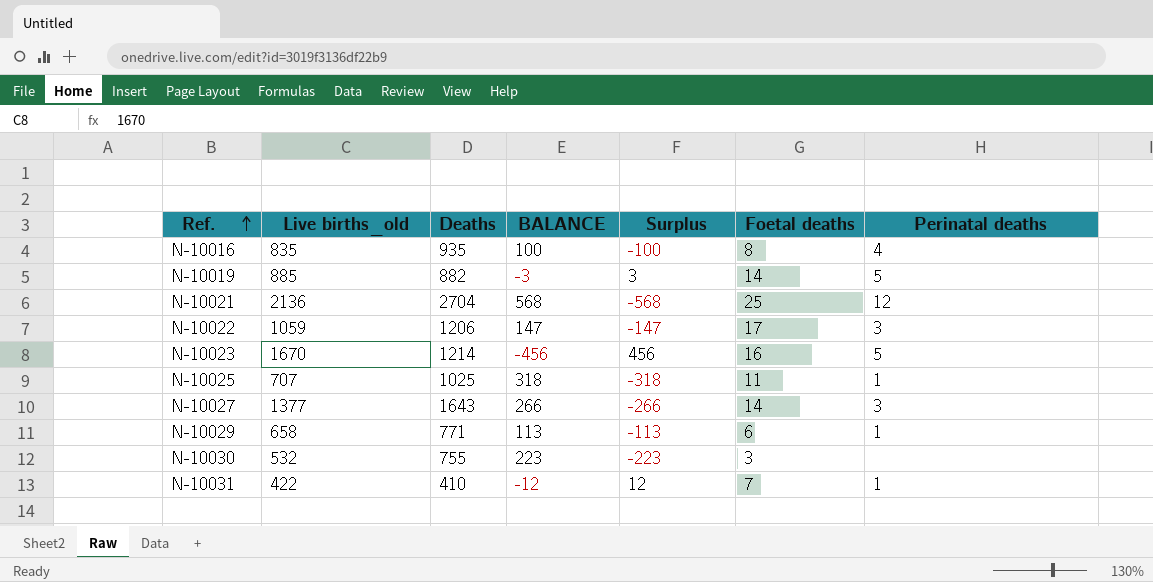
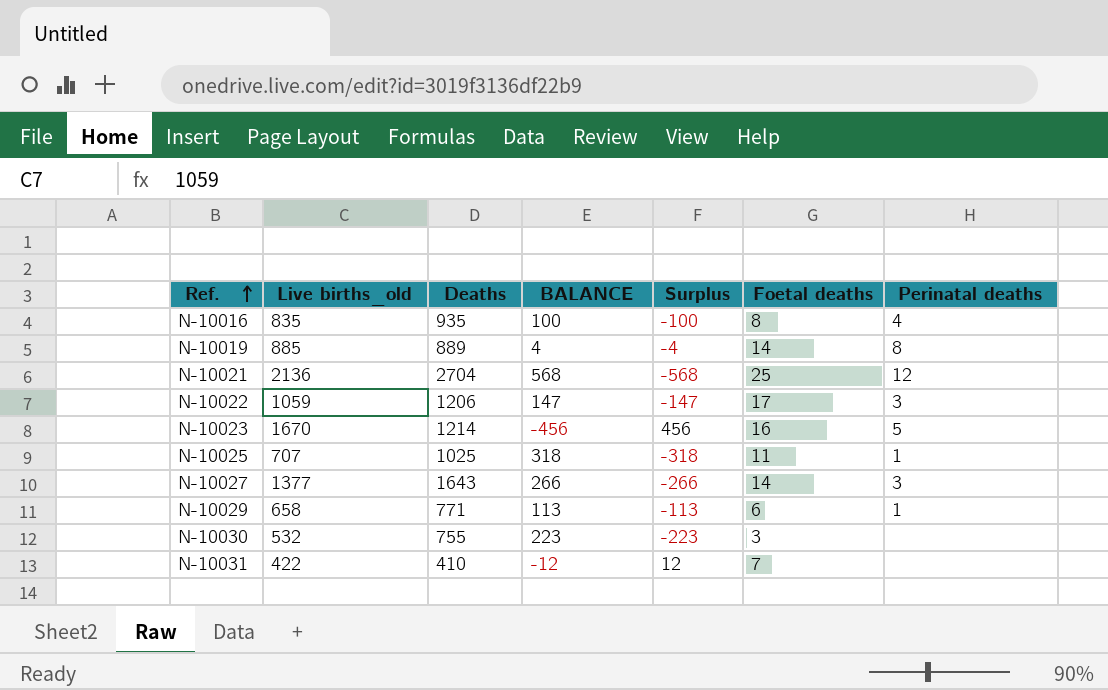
N-10019 | Deaths: 882 -> 889
N-10019 | BALANCE: -3 -> 4
N-10019 | Surplus: 3 -> -4
N-10019 | Perinatal deaths: 5 -> 8
N-10031 | Perinatal deaths: 1 -> none

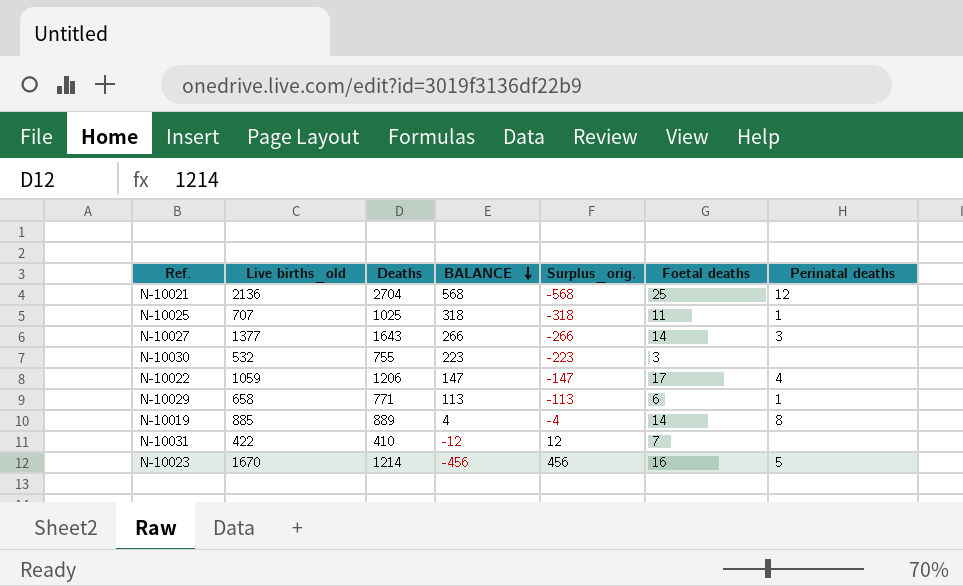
row order: Ref. ascending -> BALANCE descending
column name: Surplus -> Surplus_orig.
row N-10016: 835 | 935 | 100 | -100 | 8 | 4 -> none
N-10022 | Perinatal deaths: 3 -> 4

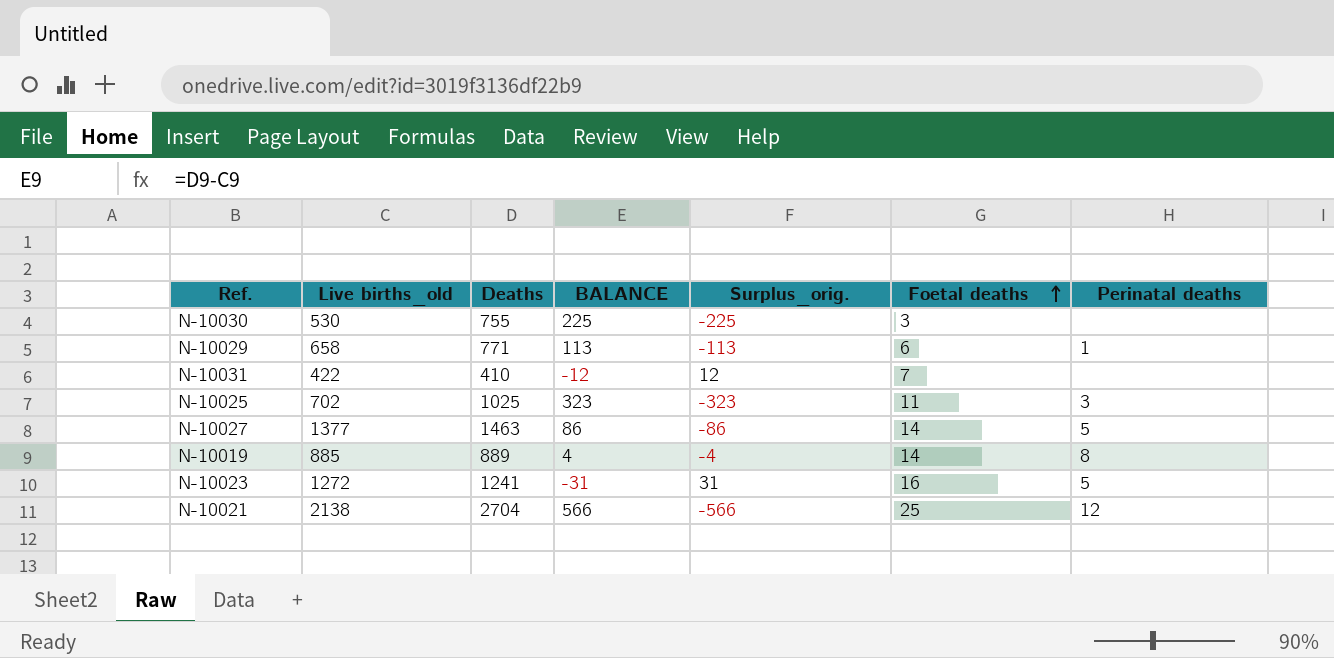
row order: BALANCE descending -> Foetal deaths ascending
row N-10022: 1059 | 1206 | 147 | -147 | 17 | 4 -> none
N-10030 | Live births_old: 532 -> 530
N-10030 | BALANCE: 223 -> 225
N-10030 | Surplus_orig.: -223 -> -225
N-10025 | Live births_old: 707 -> 702
N-10025 | BALANCE: 318 -> 323
N-10025 | Surplus_orig.: -318 -> -323
N-10025 | Perinatal deaths: 1 -> 3
N-10027 | Deaths: 1643 -> 1463
N-10027 | BALANCE: 266 -> 86
N-10027 | Surplus_orig.: -266 -> -86
N-10027 | Perinatal deaths: 3 -> 5
N-10023 | Live births_old: 1670 -> 1272
N-10023 | Deaths: 1214 -> 1241
N-10023 | BALANCE: -456 -> -31
N-10023 | Surplus_orig.: 456 -> 31
N-10021 | Live births_old: 2136 -> 2138
N-10021 | BALANCE: 568 -> 566
N-10021 | Surplus_orig.: -568 -> -566

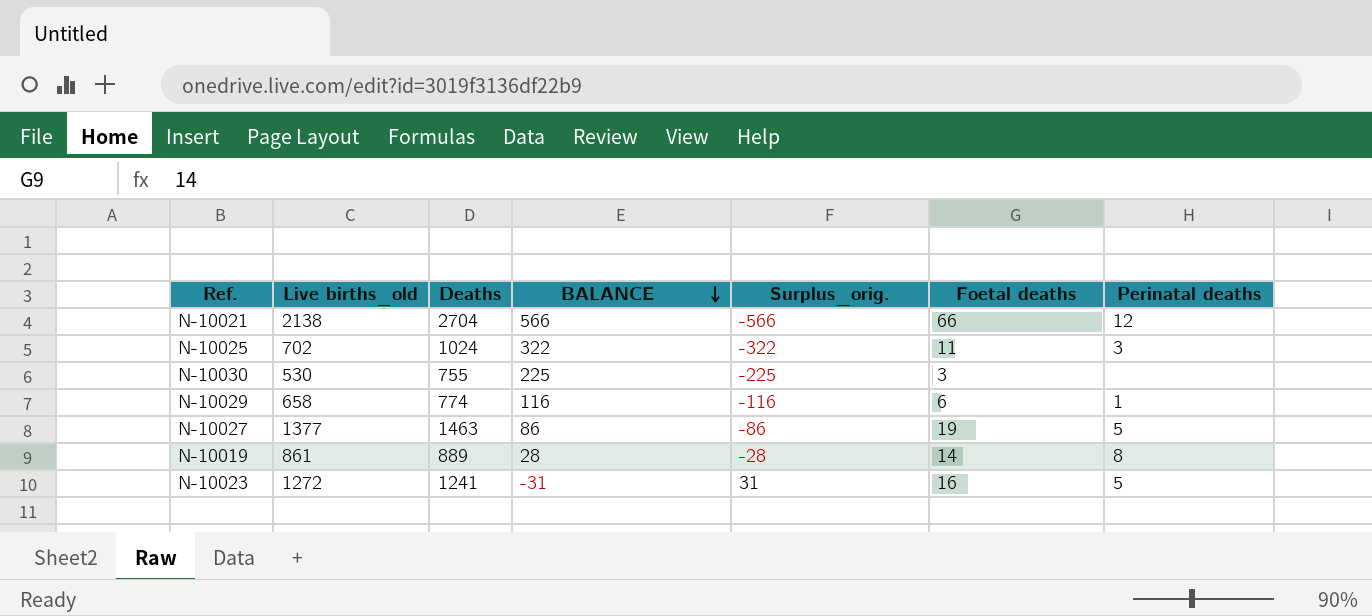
row order: Foetal deaths ascending -> BALANCE descending
row N-10031: 422 | 410 | -12 | 12 | 7 | none -> none
N-10021 | Foetal deaths: 25 -> 66
N-10025 | Deaths: 1025 -> 1024
N-10025 | BALANCE: 323 -> 322
N-10025 | Surplus_orig.: -323 -> -322
N-10029 | Deaths: 771 -> 774
N-10029 | BALANCE: 113 -> 116
N-10029 | Surplus_orig.: -113 -> -116
N-10027 | Foetal deaths: 14 -> 19
N-10019 | Live births_old: 885 -> 861
N-10019 | BALANCE: 4 -> 28
N-10019 | Surplus_orig.: -4 -> -28

